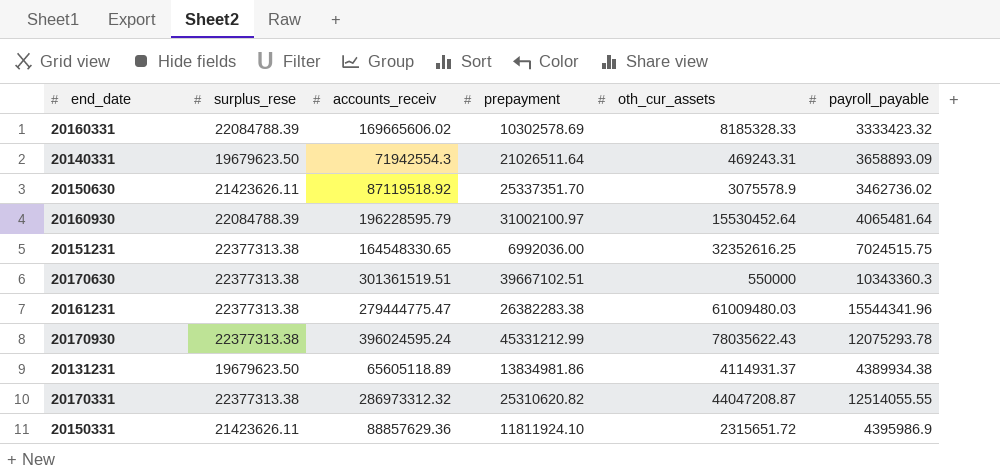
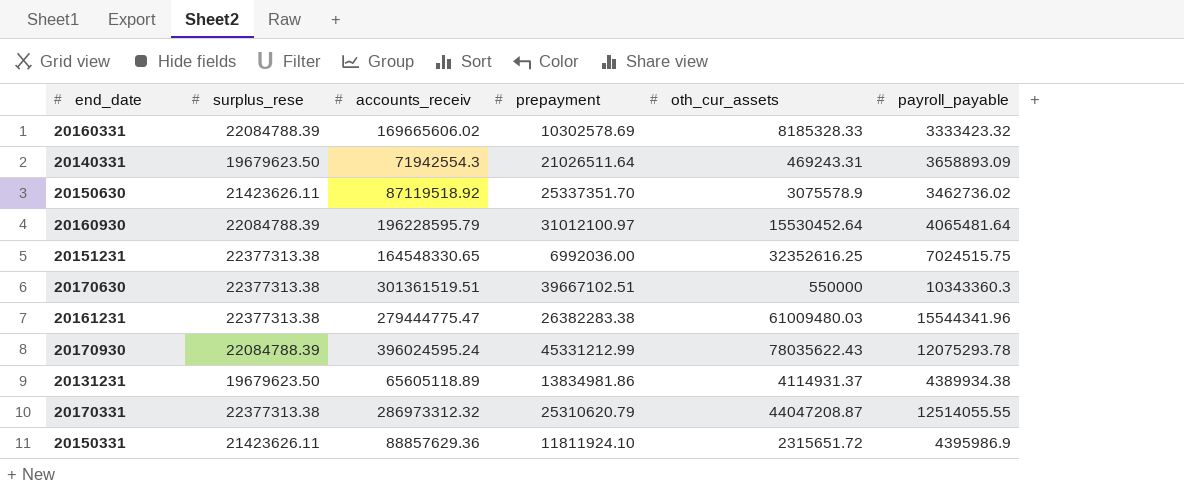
20160930 | prepayment: 31002100.97 -> 31012100.97
20170930 | surplus_rese: 22377313.38 -> 22084788.39
20170331 | prepayment: 25310620.82 -> 25310620.79

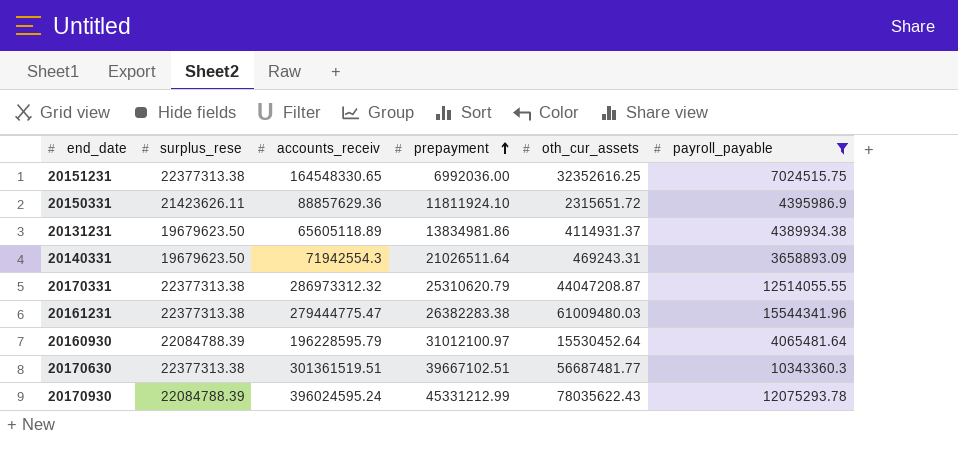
filter: none -> payroll_payable >= 3658893.09
row order: none -> prepayment ascending
20170630 | oth_cur_assets: 550000 -> 56687481.77

